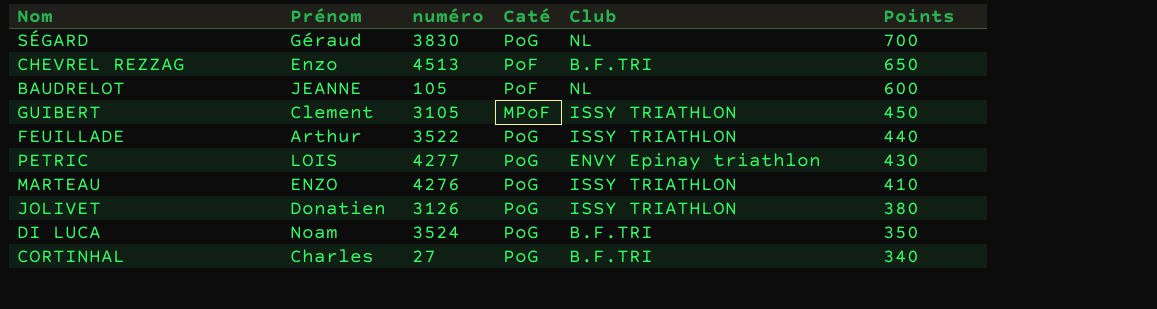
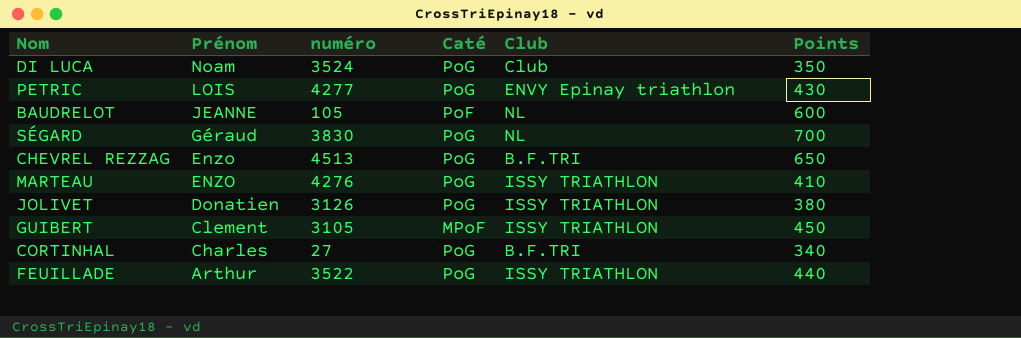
row order: Points descending -> Prénom descending
DI LUCA | Club: B.F.TRI -> Club
CHEVREL REZZAG | Caté: PoF -> PoG

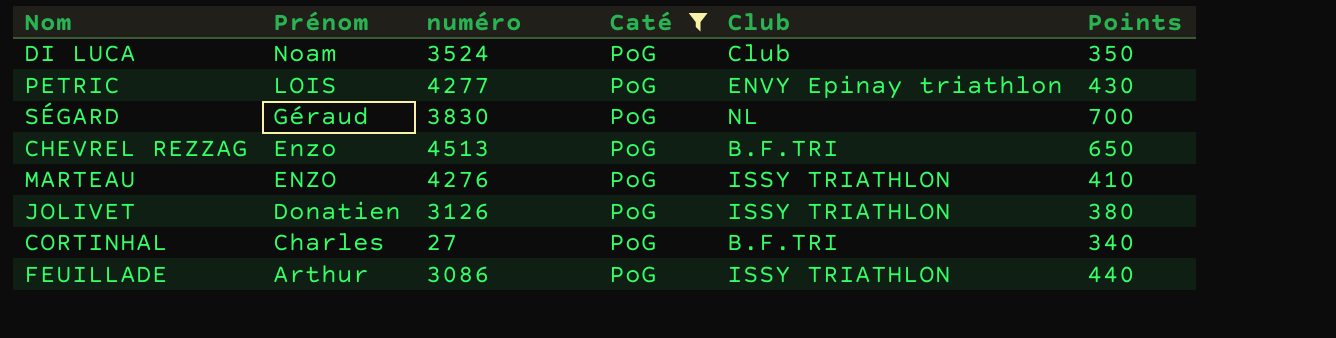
filter: none -> Caté = PoG
FEUILLADE | numéro: 3522 -> 3086

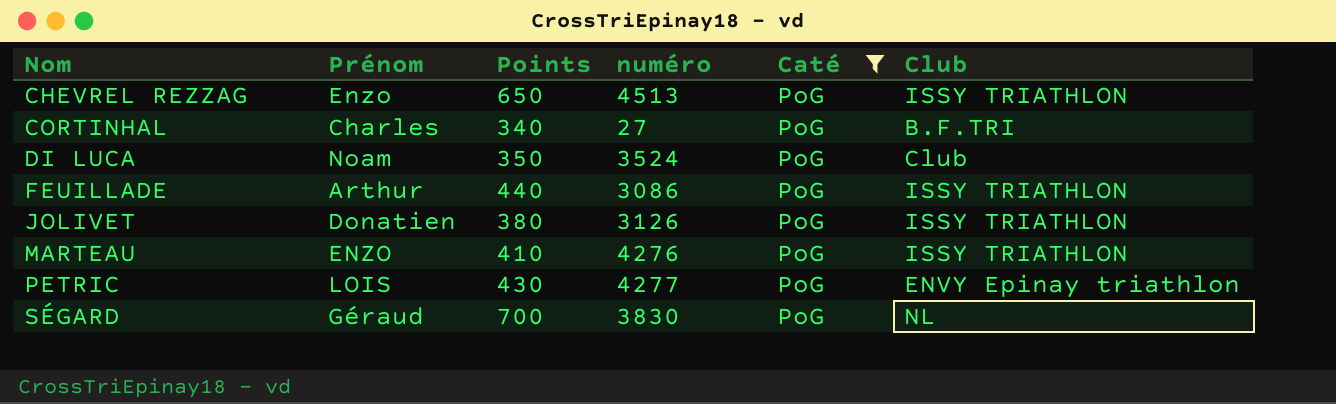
row order: Prénom descending -> Nom ascending
column Points | position: 6 -> 3
CHEVREL REZZAG | Club: B.F.TRI -> ISSY TRIATHLON

